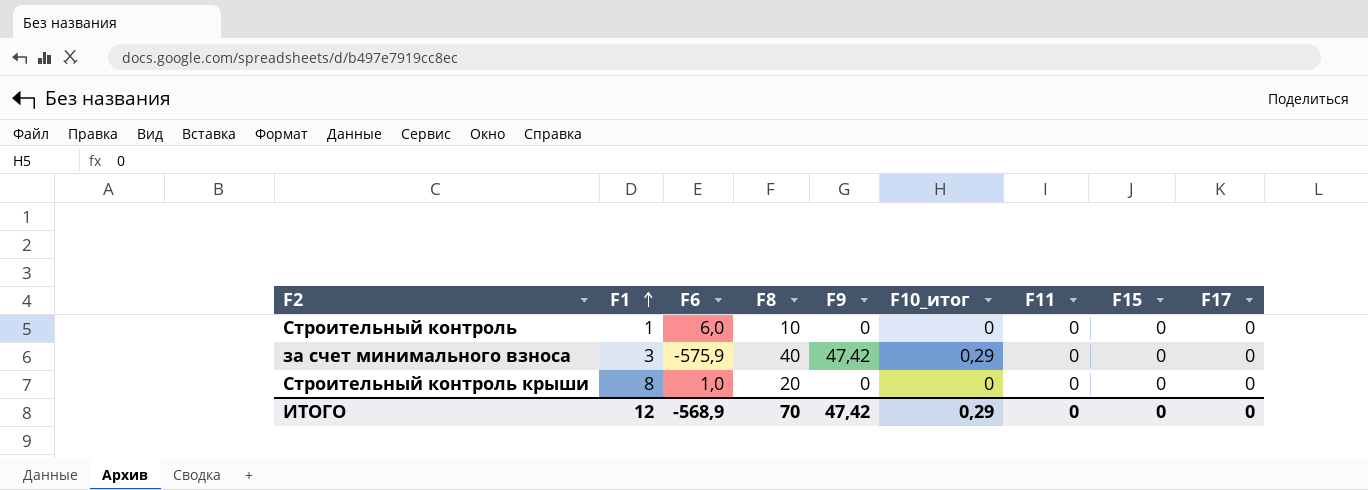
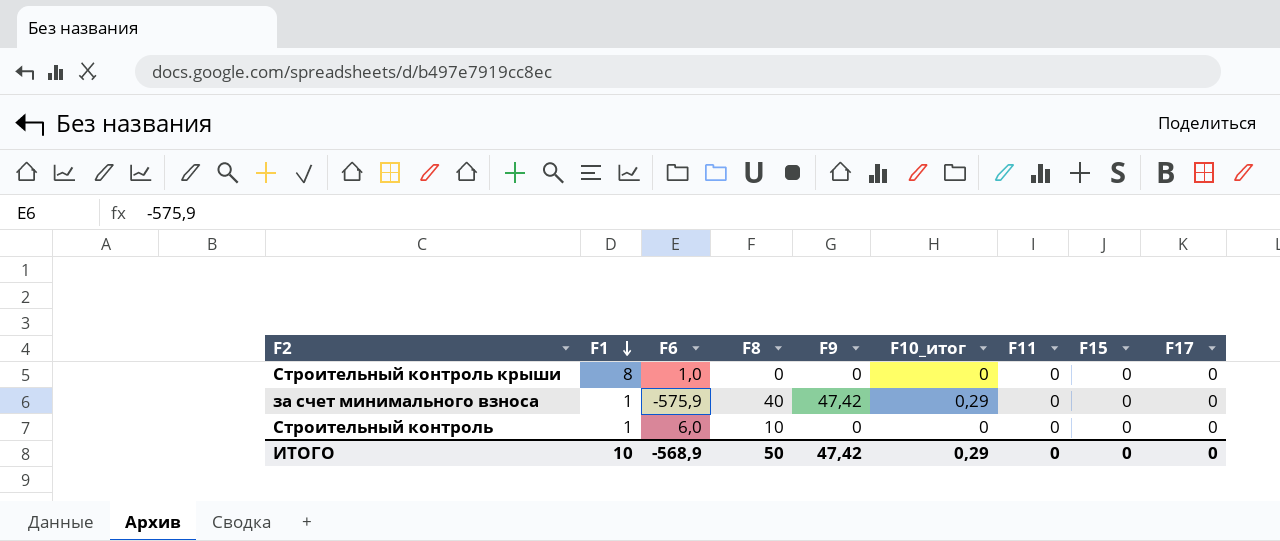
row order: F1 ascending -> F1 descending
Строительный контроль крыши | F8: 20 -> 0
за счет минимального взноса | F1: 3 -> 1
ИТОГО | F1: 12 -> 10
ИТОГО | F8: 70 -> 50

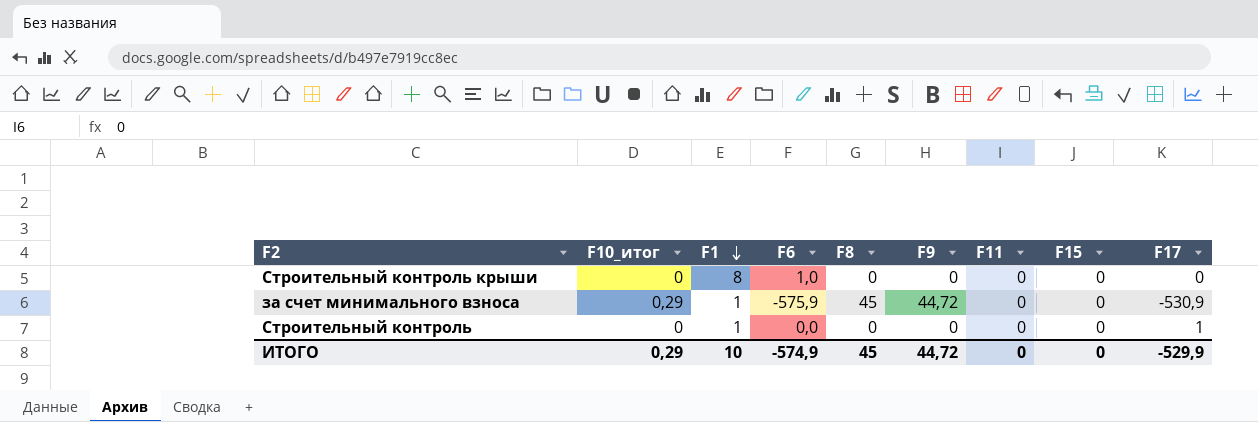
column F10_итог | position: 6 -> 2
за счет минимального взноса | F8: 40 -> 45
за счет минимального взноса | F9: 47,42 -> 44,72
за счет минимального взноса | F17: 0 -> -530,9
Строительный контроль | F6: 6,0 -> 0,0
Строительный контроль | F8: 10 -> 0
Строительный контроль | F17: 0 -> 1
ИТОГО | F6: -568,9 -> -574,9
ИТОГО | F8: 50 -> 45
ИТОГО | F9: 47,42 -> 44,72
ИТОГО | F17: 0 -> -529,9

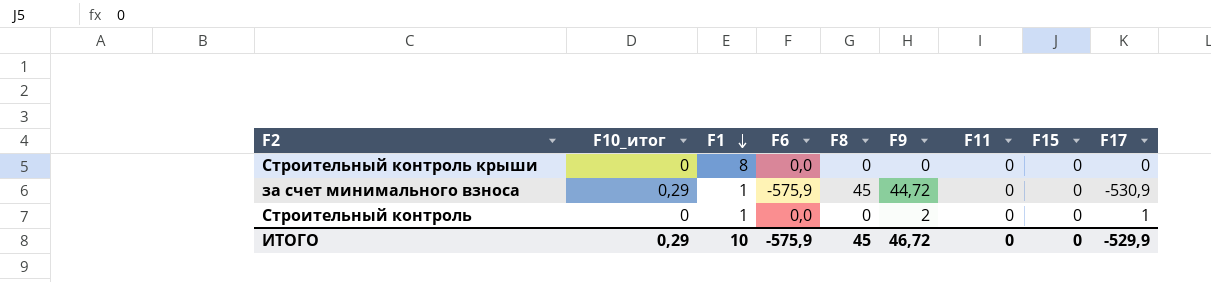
Строительный контроль крыши | F6: 1,0 -> 0,0
Строительный контроль | F9: 0 -> 2
ИТОГО | F6: -574,9 -> -575,9
ИТОГО | F9: 44,72 -> 46,72

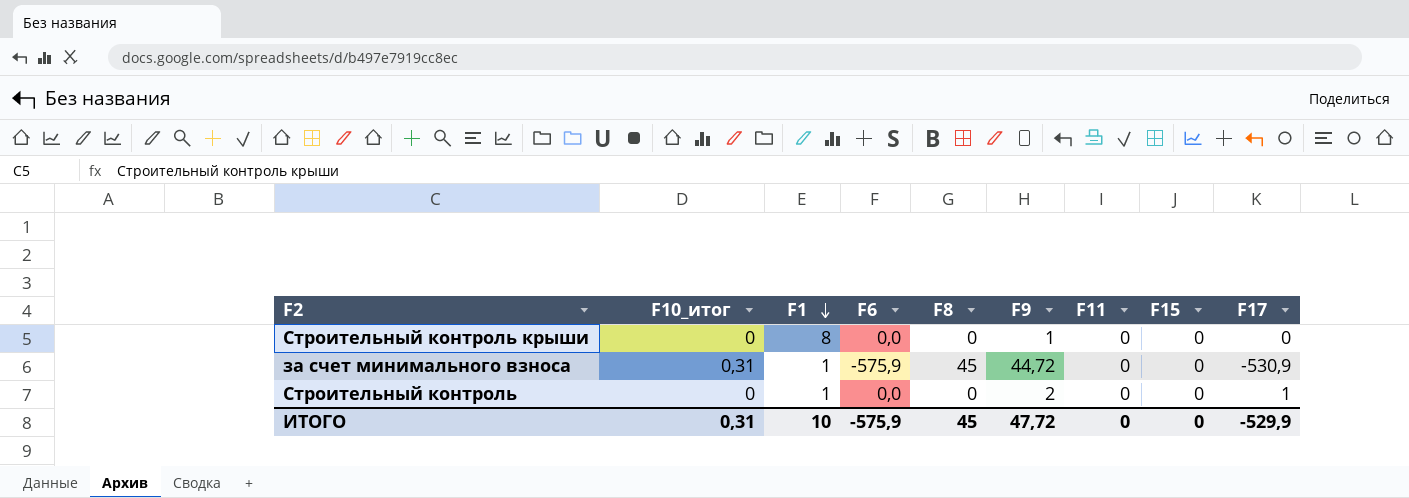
Строительный контроль крыши | F9: 0 -> 1
за счет минимального взноса | F10_итог: 0,29 -> 0,31
ИТОГО | F10_итог: 0,29 -> 0,31
ИТОГО | F9: 46,72 -> 47,72

